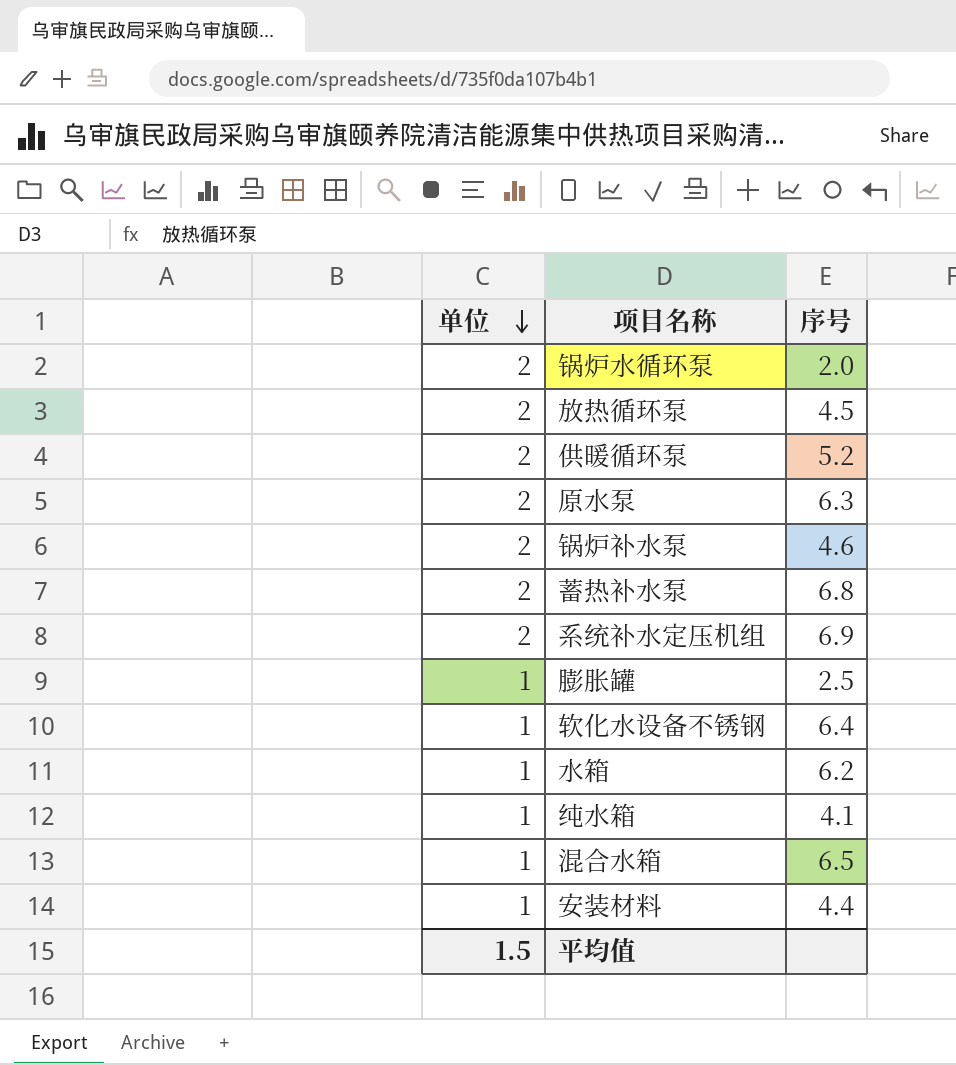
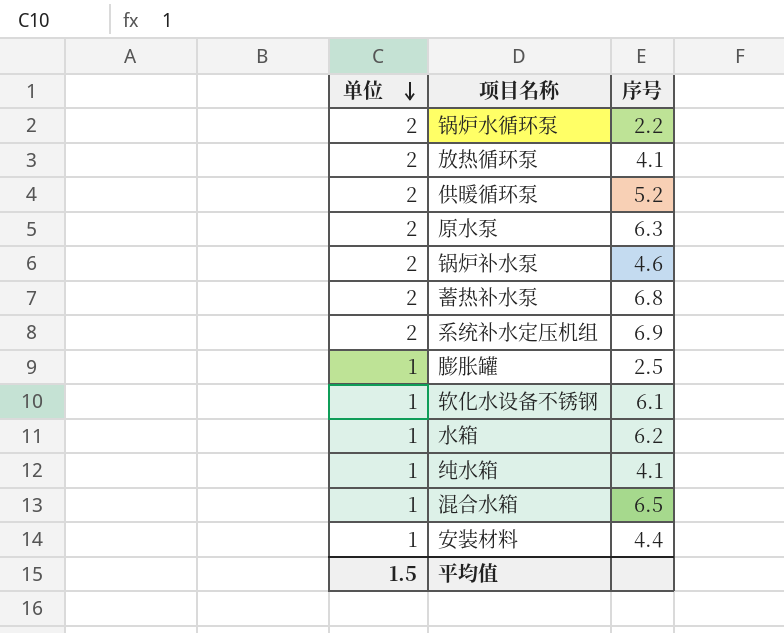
锅炉水循环泵 | 序号: 2.0 -> 2.2
放热循环泵 | 序号: 4.5 -> 4.1
软化水设备不锈钢 | 序号: 6.4 -> 6.1

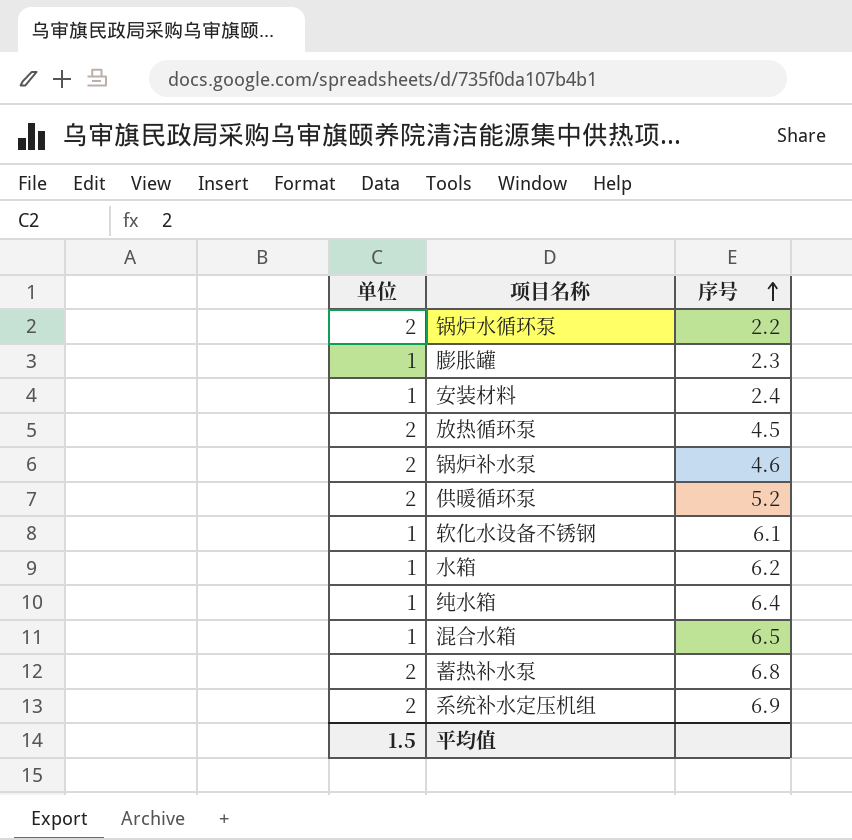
row order: 单位 descending -> 序号 ascending
row 原水泵: 2 | 6.3 -> none
膨胀罐 | 序号: 2.5 -> 2.3
安装材料 | 序号: 4.4 -> 2.4
放热循环泵 | 序号: 4.1 -> 4.5
纯水箱 | 序号: 4.1 -> 6.4

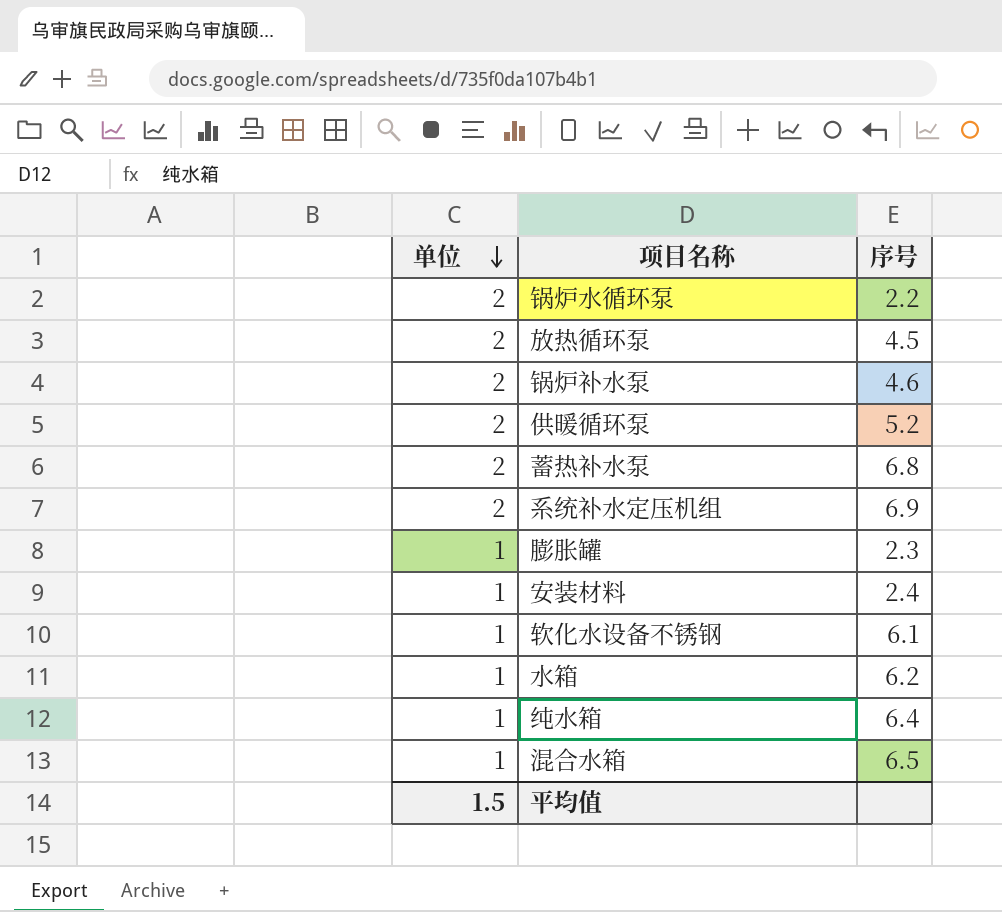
row order: 序号 ascending -> 单位 descending

